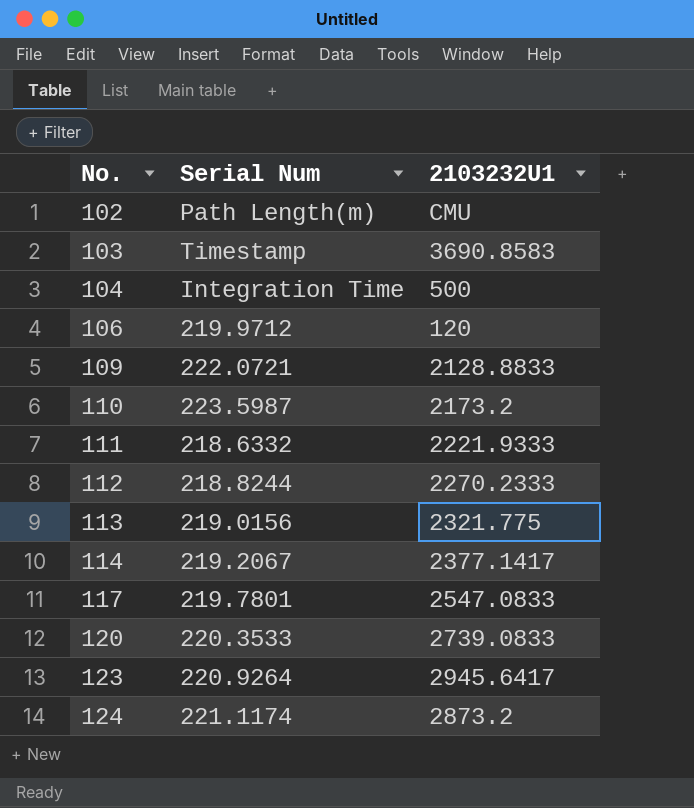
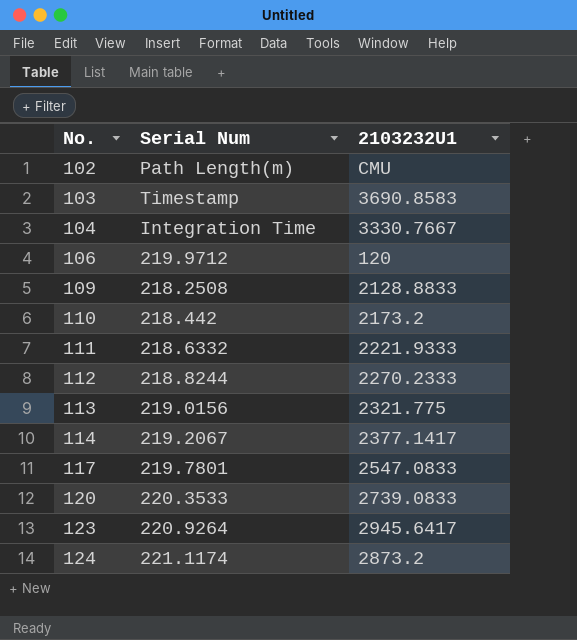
104 | 2103232U1: 500 -> 3330.7667
109 | Serial Num: 222.0721 -> 218.2508
110 | Serial Num: 223.5987 -> 218.442

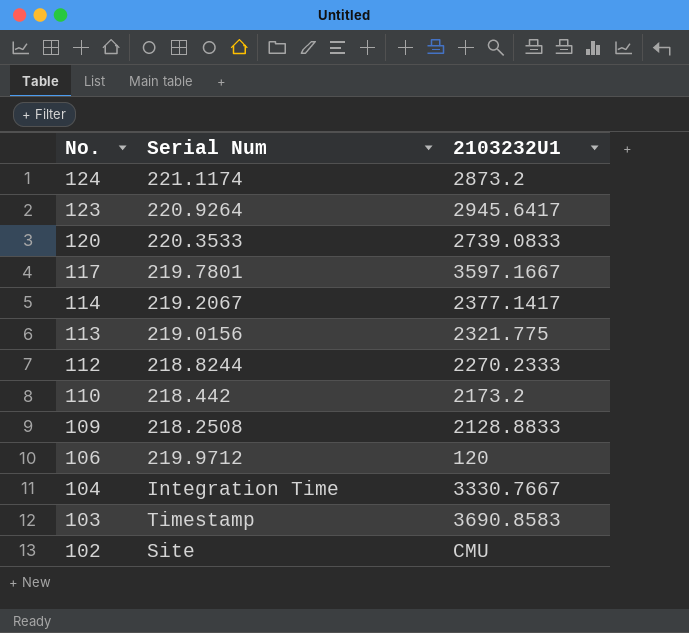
row order: No. ascending -> No. descending
row 111: 218.6332 | 2221.9333 -> none
117 | 2103232U1: 2547.0833 -> 3597.1667
102 | Serial Num: Path Length(m) -> Site

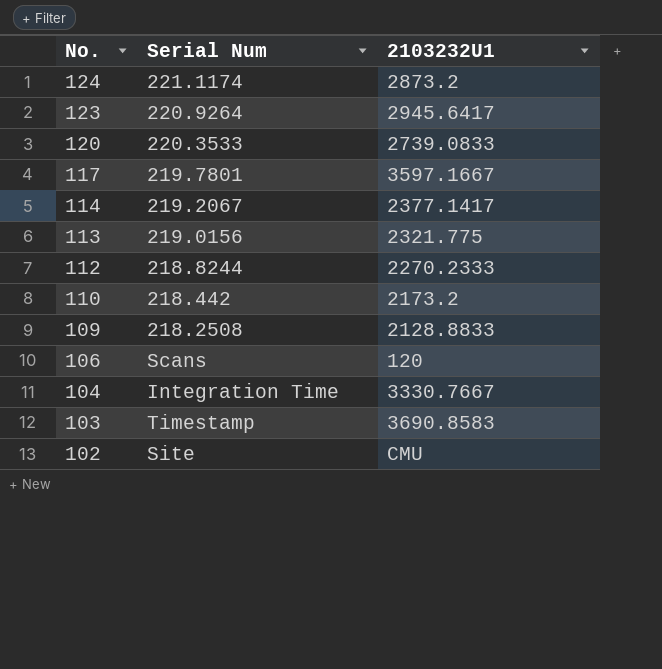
106 | Serial Num: 219.9712 -> Scans

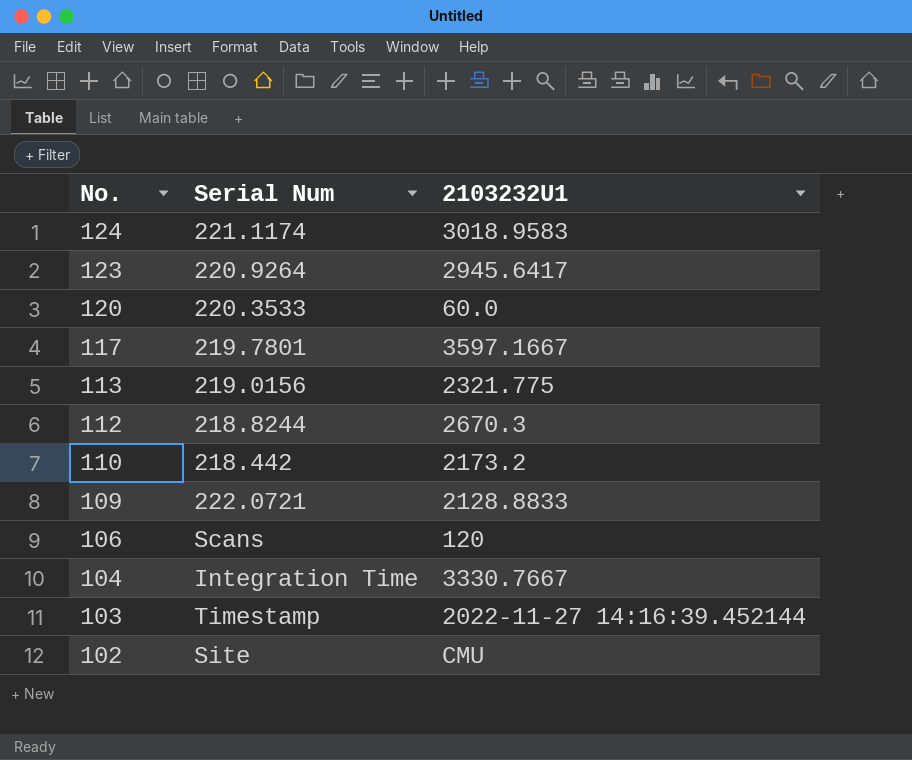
row 114: 219.2067 | 2377.1417 -> none
124 | 2103232U1: 2873.2 -> 3018.9583
120 | 2103232U1: 2739.0833 -> 60.0
112 | 2103232U1: 2270.2333 -> 2670.3
109 | Serial Num: 218.2508 -> 222.0721
103 | 2103232U1: 3690.8583 -> 2022-11-27 14:16:39.452144

